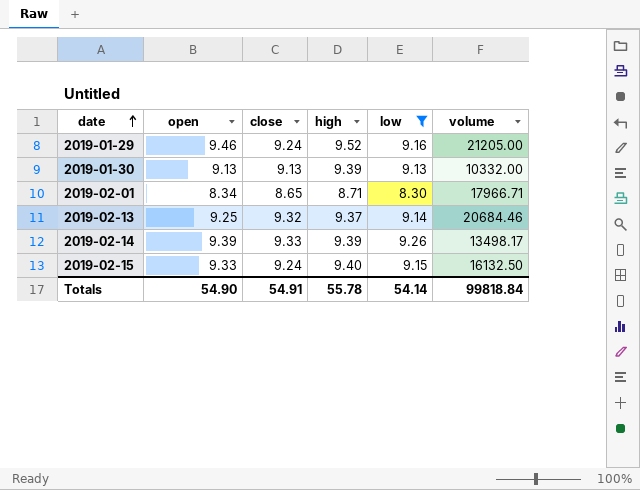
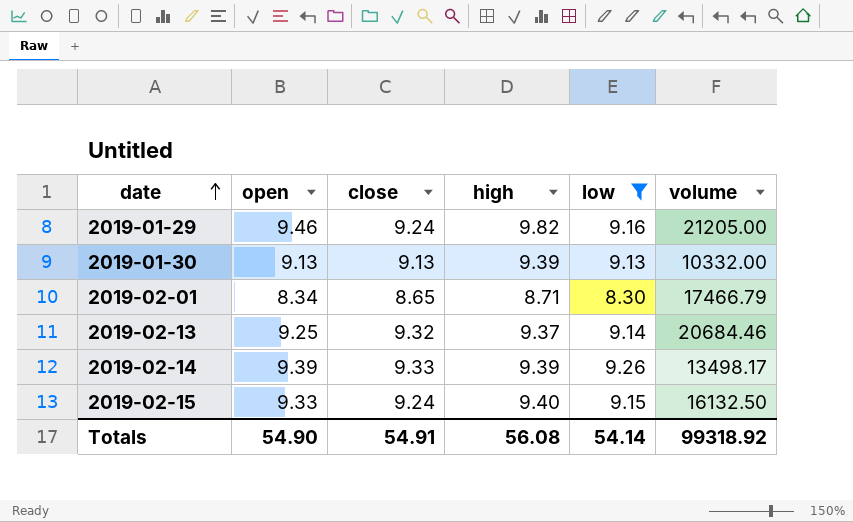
2019-01-29 | high: 9.52 -> 9.82
2019-02-01 | volume: 17966.71 -> 17466.79
Totals | high: 55.78 -> 56.08
Totals | volume: 99818.84 -> 99318.92

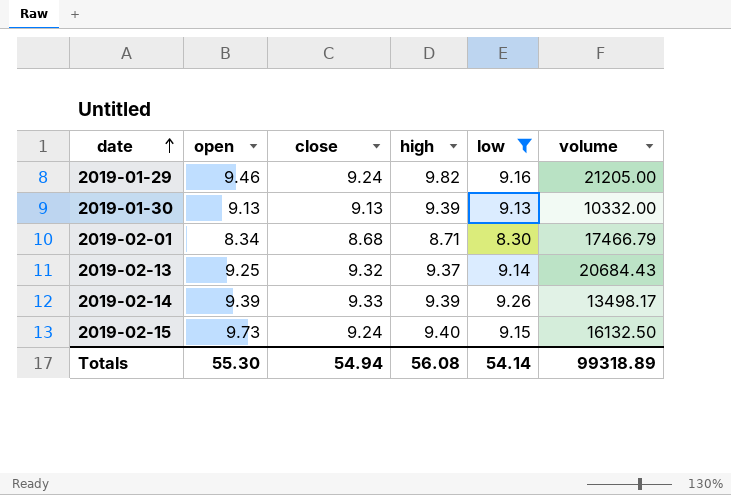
2019-02-01 | close: 8.65 -> 8.68
2019-02-13 | volume: 20684.46 -> 20684.43
2019-02-15 | open: 9.33 -> 9.73
Totals | open: 54.90 -> 55.30
Totals | close: 54.91 -> 54.94
Totals | volume: 99318.92 -> 99318.89

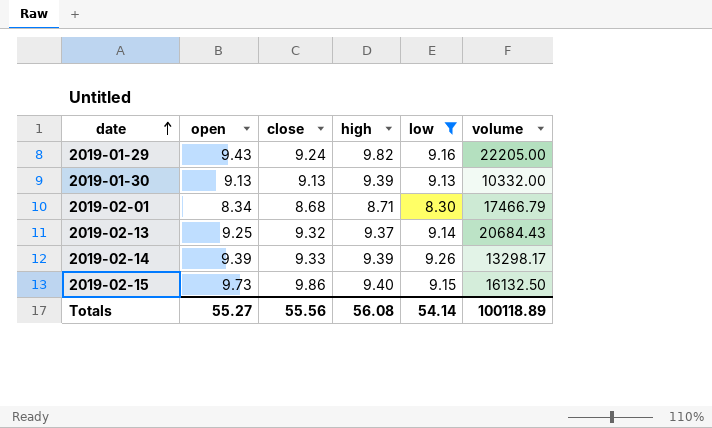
2019-01-29 | open: 9.46 -> 9.43
2019-01-29 | volume: 21205.00 -> 22205.00
2019-02-14 | volume: 13498.17 -> 13298.17
2019-02-15 | close: 9.24 -> 9.86
Totals | open: 55.30 -> 55.27
Totals | close: 54.94 -> 55.56
Totals | volume: 99318.89 -> 100118.89

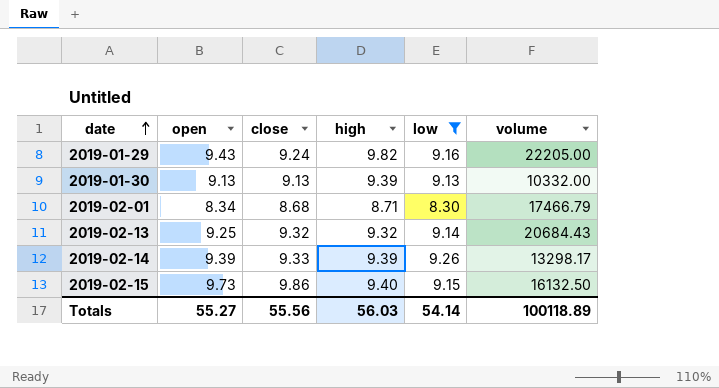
2019-02-13 | high: 9.37 -> 9.32
Totals | high: 56.08 -> 56.03

